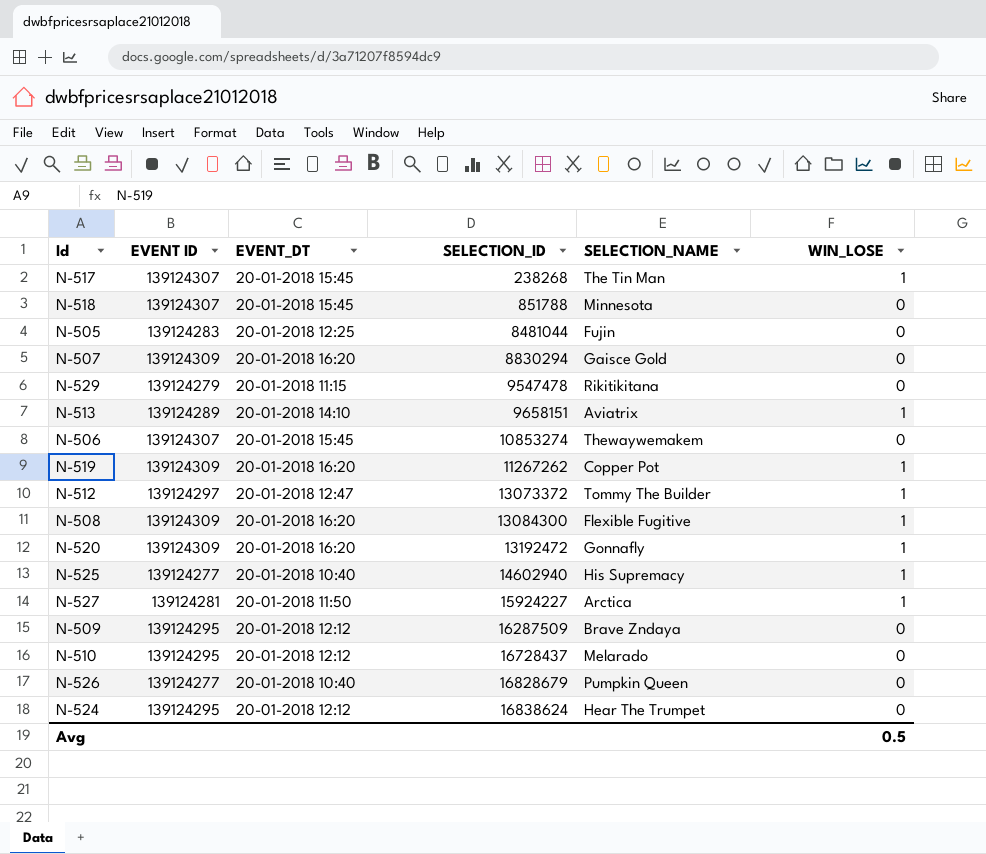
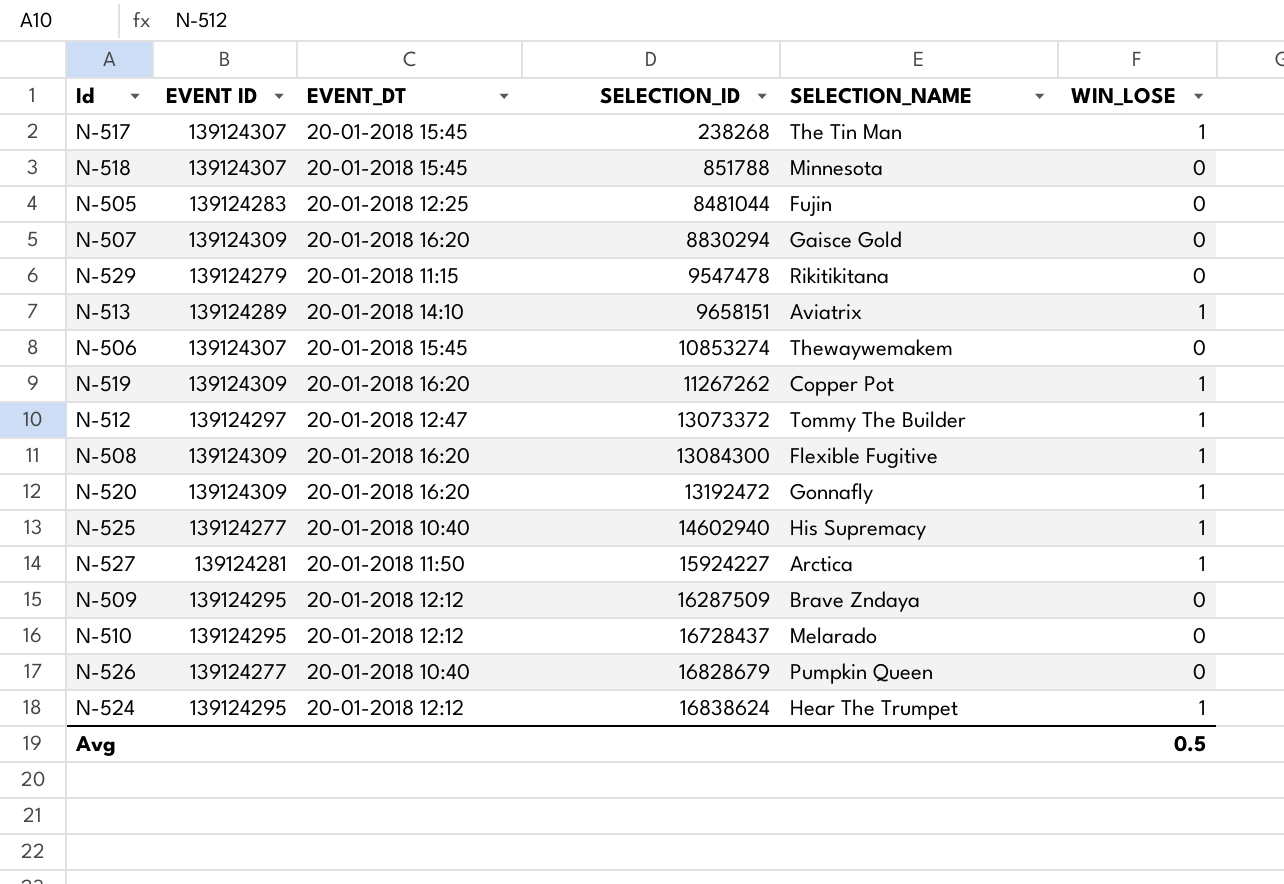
N-524 | WIN_LOSE: 0 -> 1

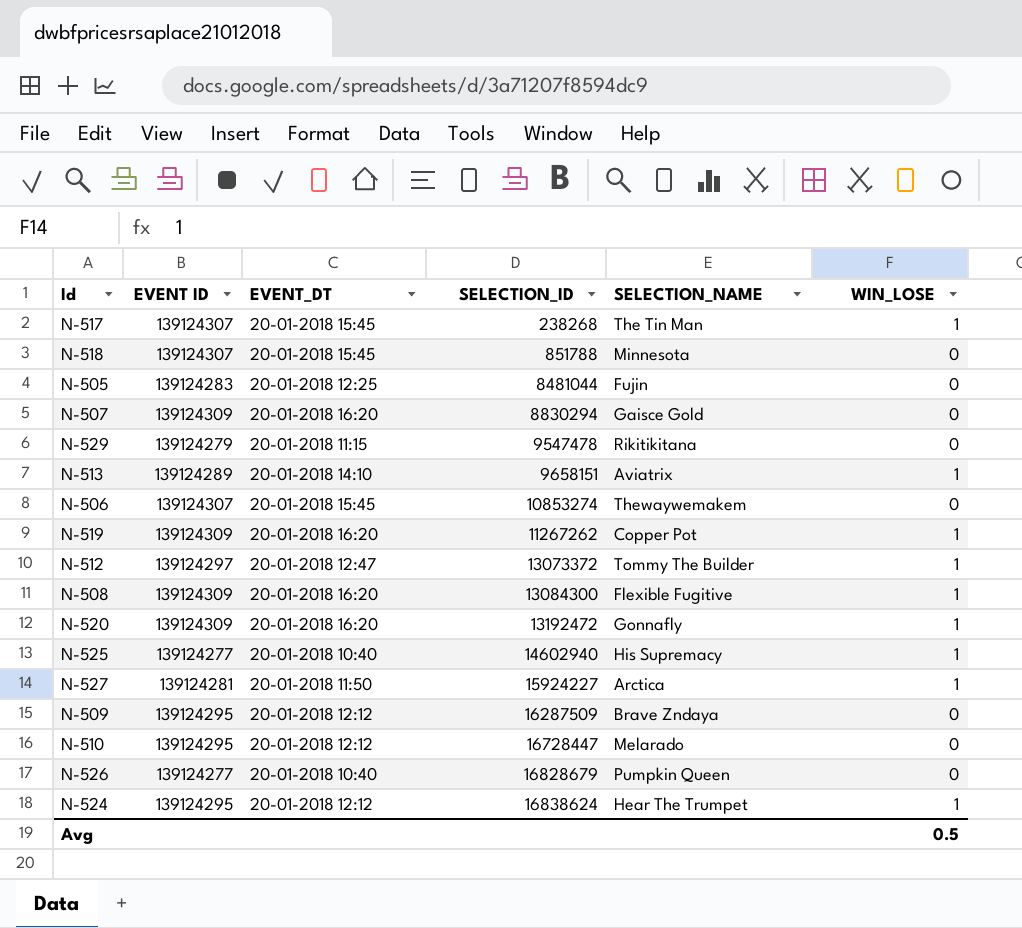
N-510 | SELECTION_ID: 16728437 -> 16728447

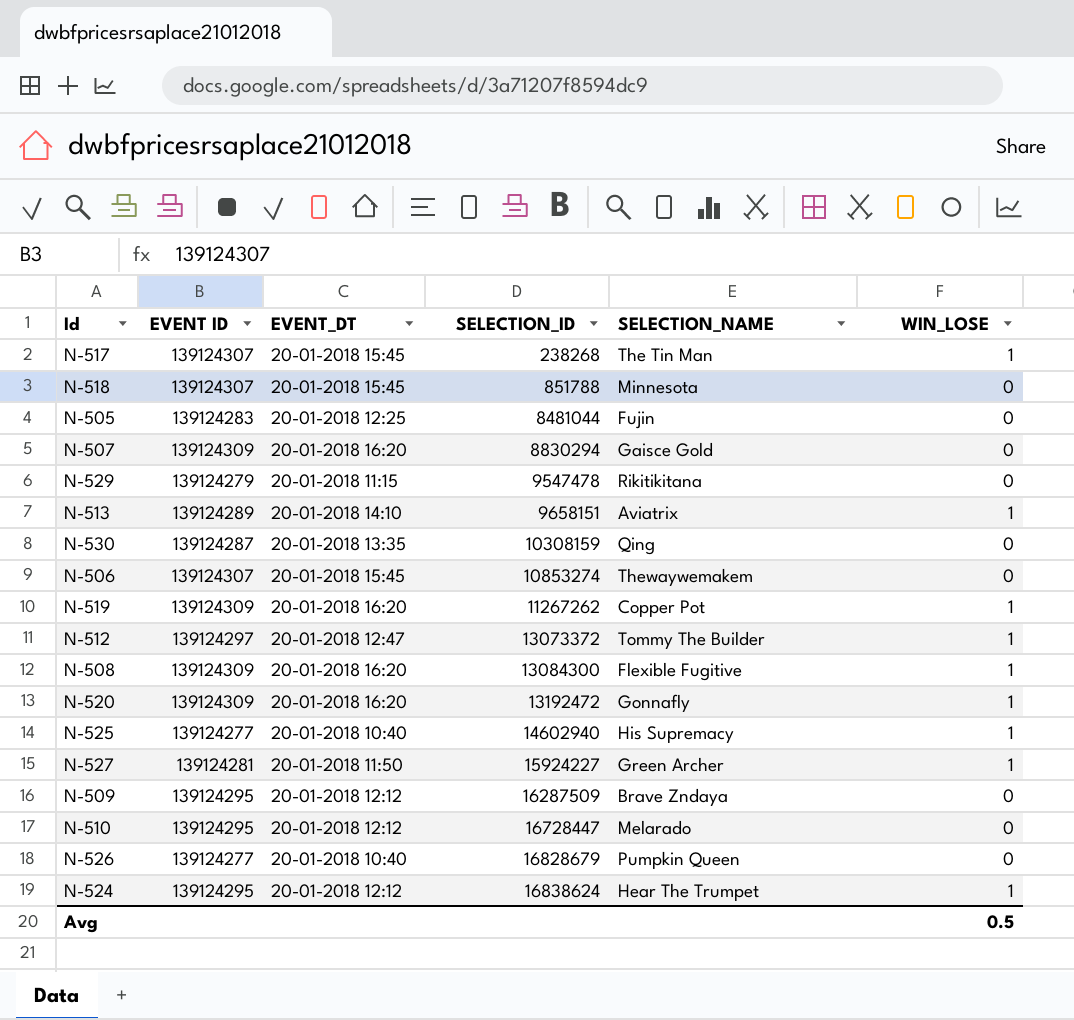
row N-530: none -> 139124287 | 20-01-2018 13:35 | 10308159 | Qing | 0
N-527 | SELECTION_NAME: Arctica -> Green Archer

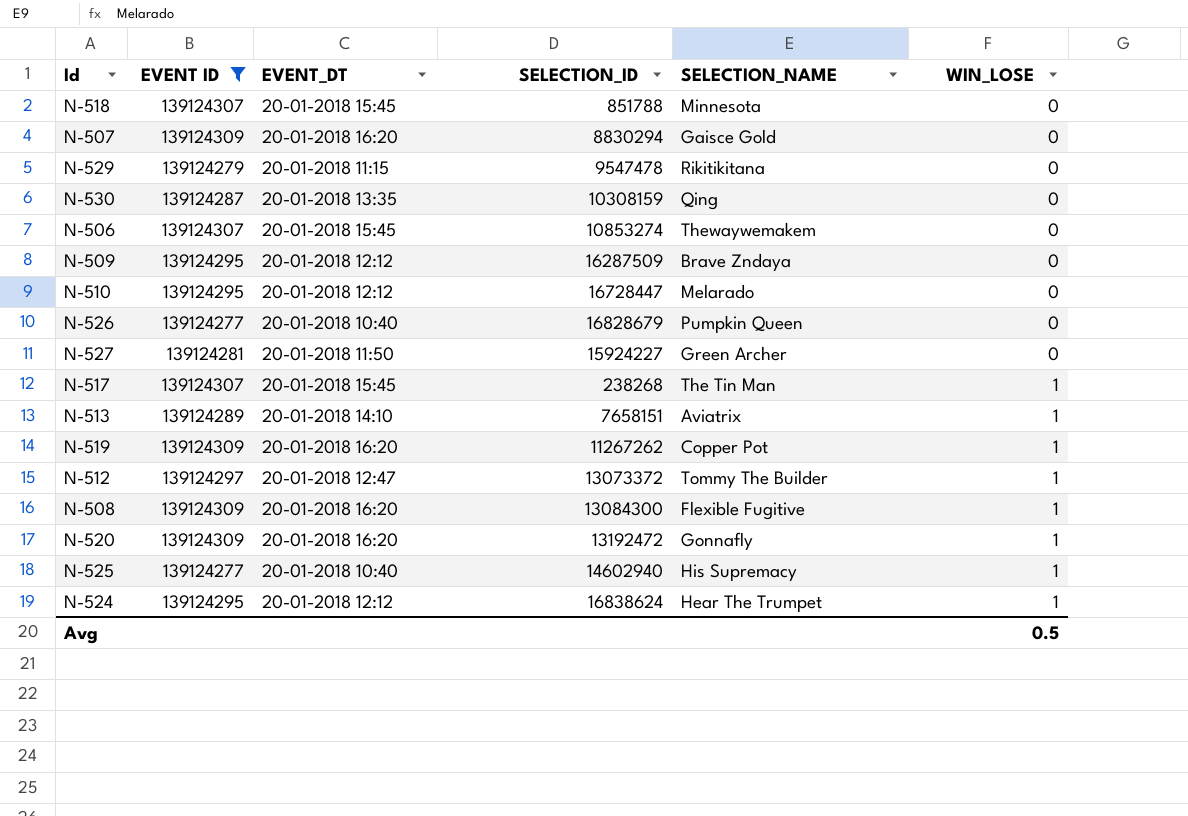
filter: none -> EVENT ID != 139124283
row order: SELECTION_ID ascending -> WIN_LOSE ascending
N-527 | WIN_LOSE: 1 -> 0
N-513 | SELECTION_ID: 9658151 -> 7658151

